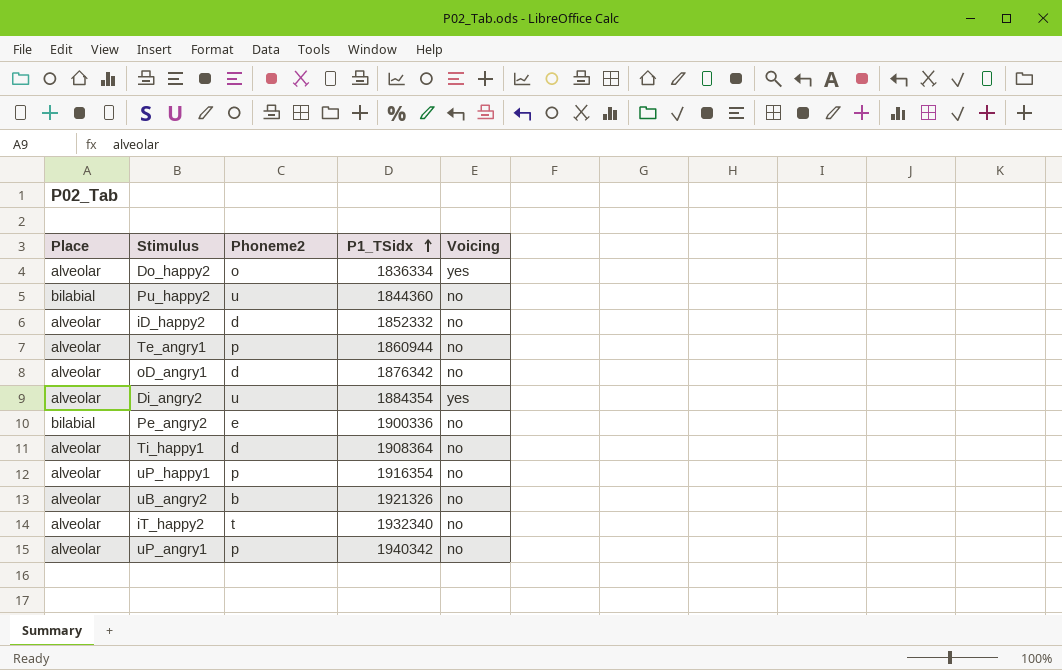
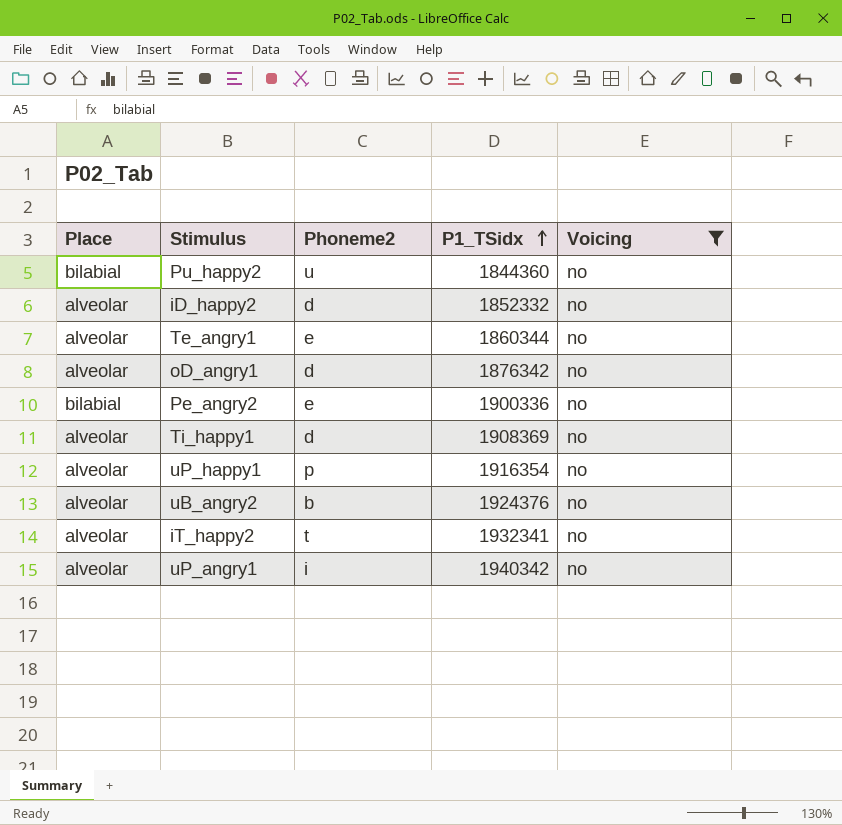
filter: none -> Voicing = no
Te_angry1 | Phoneme2: p -> e
Te_angry1 | P1_TSidx: 1860944 -> 1860344
Ti_happy1 | P1_TSidx: 1908364 -> 1908369
uB_angry2 | P1_TSidx: 1921326 -> 1924376
iT_happy2 | P1_TSidx: 1932340 -> 1932341
uP_angry1 | Phoneme2: p -> i

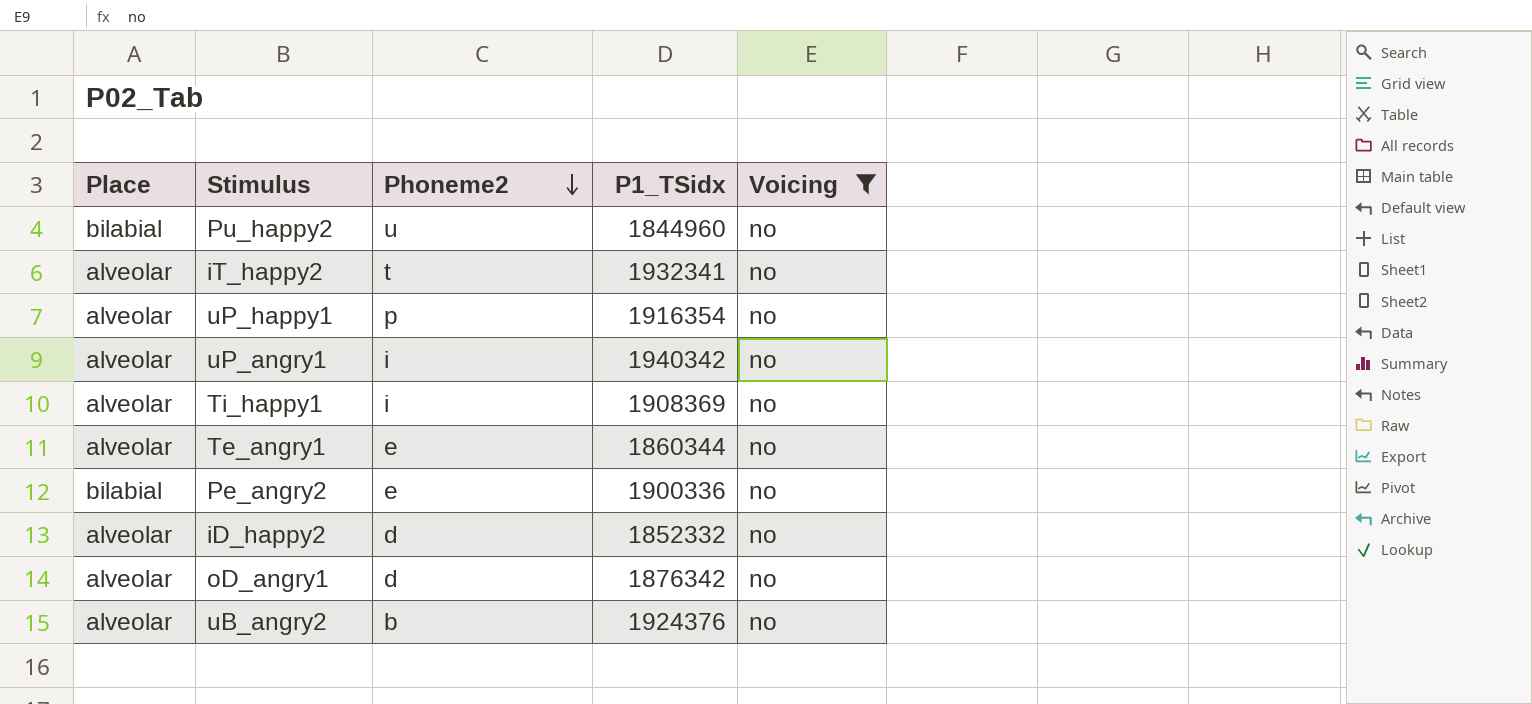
row order: P1_TSidx ascending -> Phoneme2 descending
Pu_happy2 | P1_TSidx: 1844360 -> 1844960
Ti_happy1 | Phoneme2: d -> i

